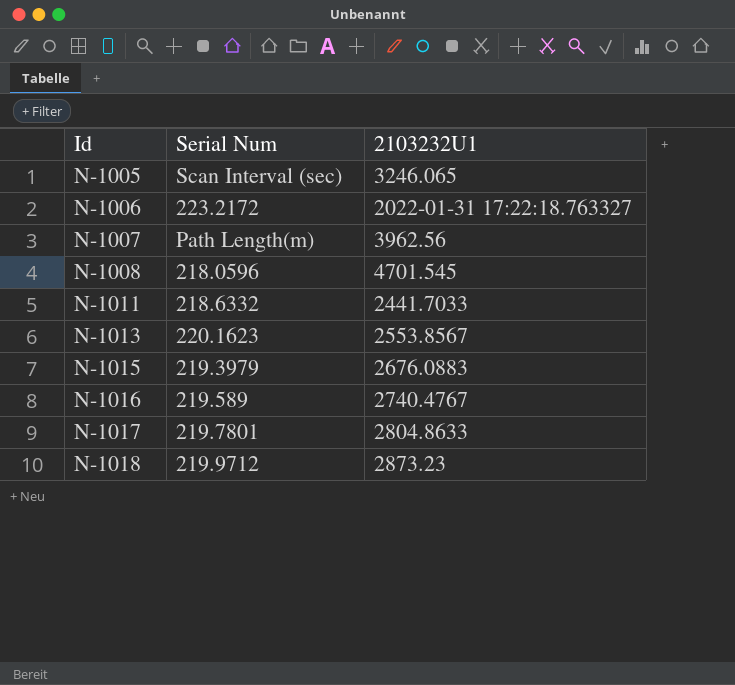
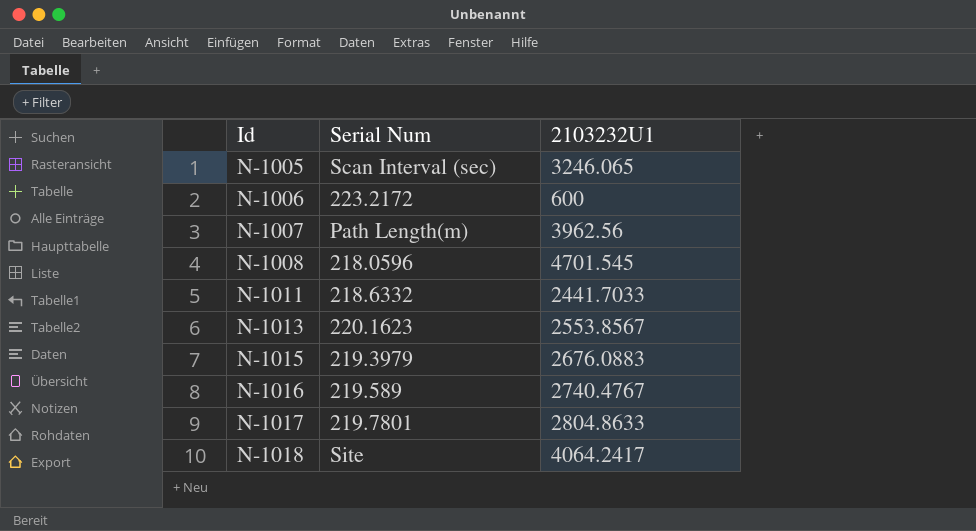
N-1006 | 2103232U1: 2022-01-31 17:22:18.763327 -> 600
N-1018 | Serial Num: 219.9712 -> Site
N-1018 | 2103232U1: 2873.23 -> 4064.2417

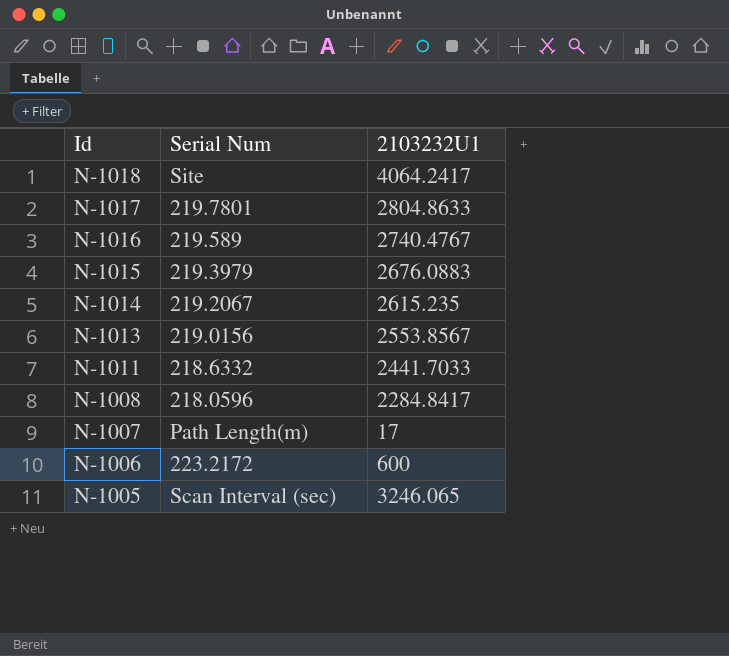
row order: Id ascending -> Id descending
row N-1014: none -> 219.2067 | 2615.235
N-1013 | Serial Num: 220.1623 -> 219.0156
N-1008 | 2103232U1: 4701.545 -> 2284.8417
N-1007 | 2103232U1: 3962.56 -> 17

